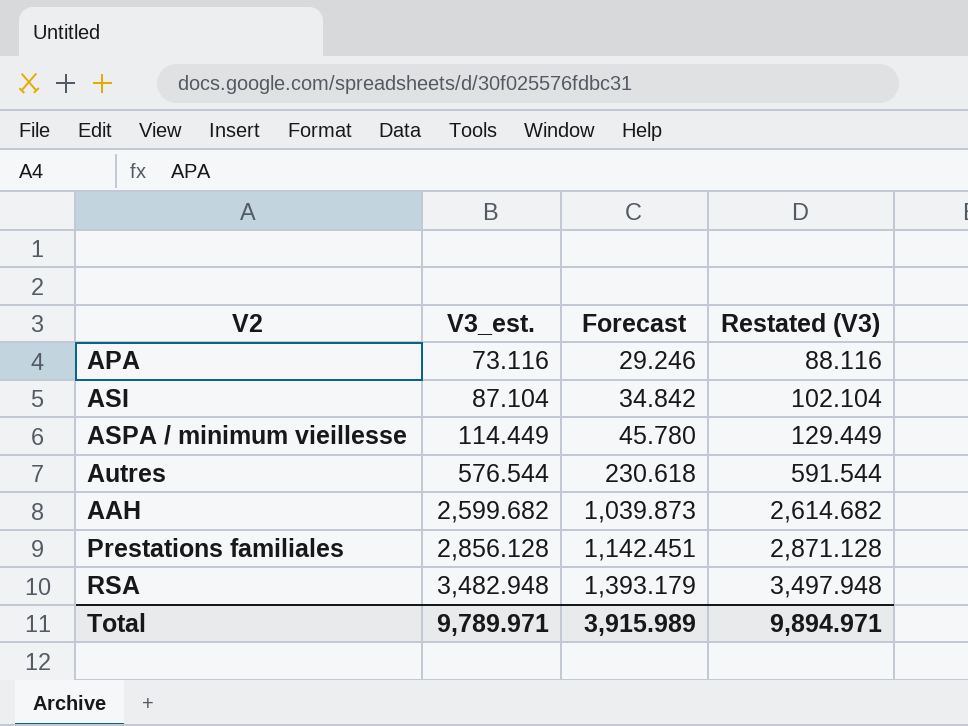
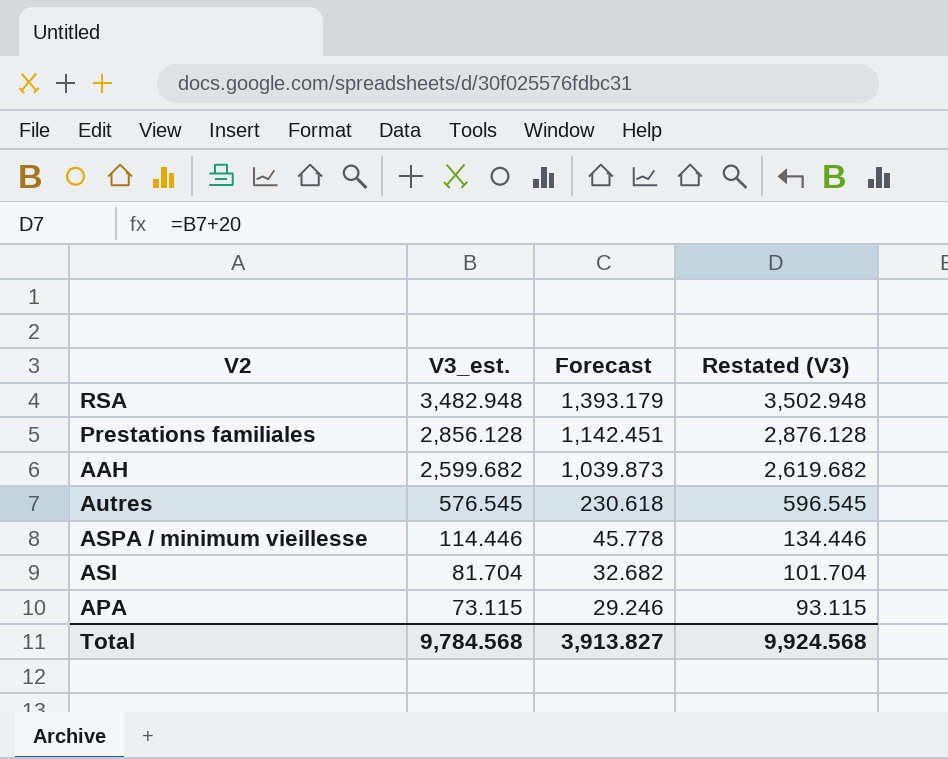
row order: V3_est. ascending -> V3_est. descending
column Restated (V3) | formula: [V3_est.] + 15 -> [V3_est.] + 20
Autres | V3_est.: 576.544 -> 576.545
ASPA / minimum vieillesse | V3_est.: 114.449 -> 114.446
ASPA / minimum vieillesse | Forecast: 45.780 -> 45.778
ASI | V3_est.: 87.104 -> 81.704
ASI | Forecast: 34.842 -> 32.682
APA | V3_est.: 73.116 -> 73.115
Total | V3_est.: 9,789.971 -> 9,784.568
Total | Forecast: 3,915.989 -> 3,913.827
Total | Restated (V3): 9,894.971 -> 9,924.568

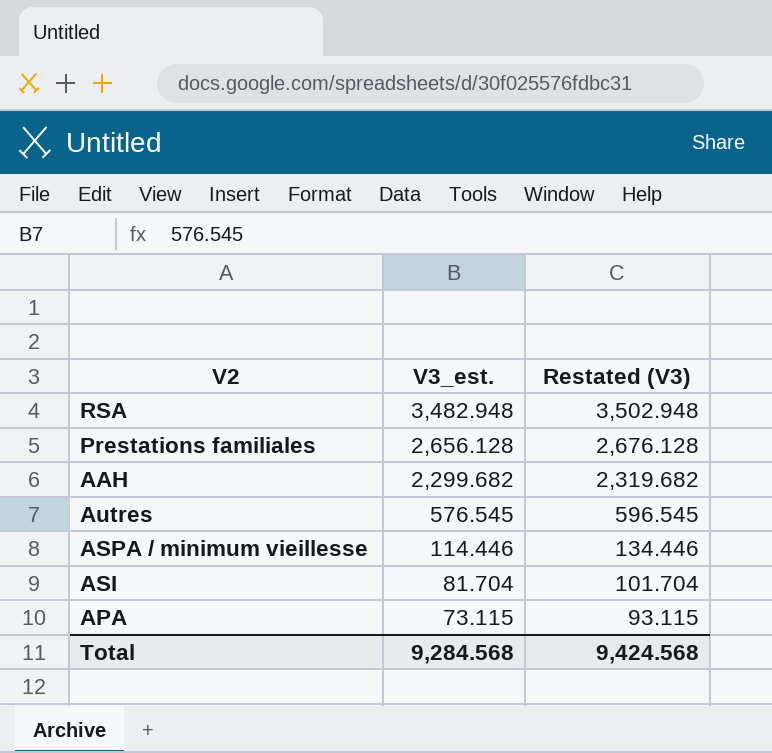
column Forecast | formula: [V3_est.] * 0.4 -> none
Prestations familiales | V3_est.: 2,856.128 -> 2,656.128
Prestations familiales | Restated (V3): 2,876.128 -> 2,676.128
AAH | V3_est.: 2,599.682 -> 2,299.682
AAH | Restated (V3): 2,619.682 -> 2,319.682
Total | V3_est.: 9,784.568 -> 9,284.568
Total | Restated (V3): 9,924.568 -> 9,424.568

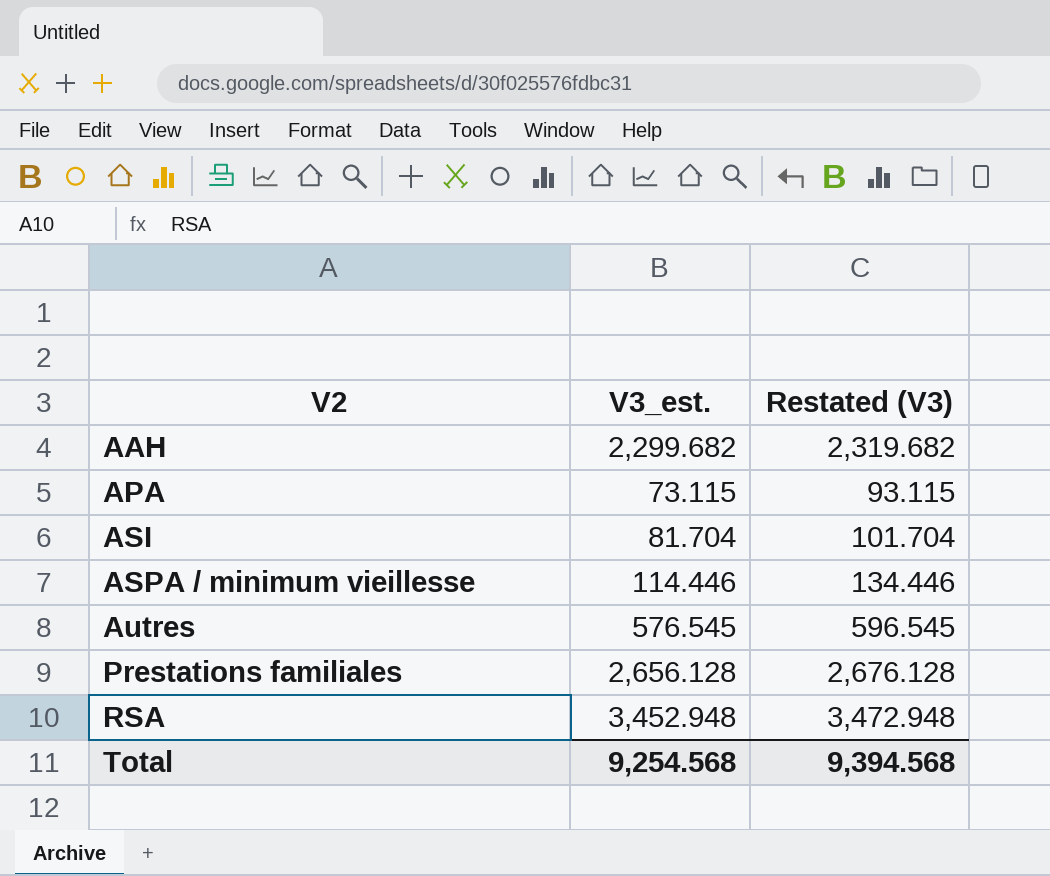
row order: V3_est. descending -> V2 ascending
RSA | V3_est.: 3,482.948 -> 3,452.948
RSA | Restated (V3): 3,502.948 -> 3,472.948
Total | V3_est.: 9,284.568 -> 9,254.568
Total | Restated (V3): 9,424.568 -> 9,394.568

